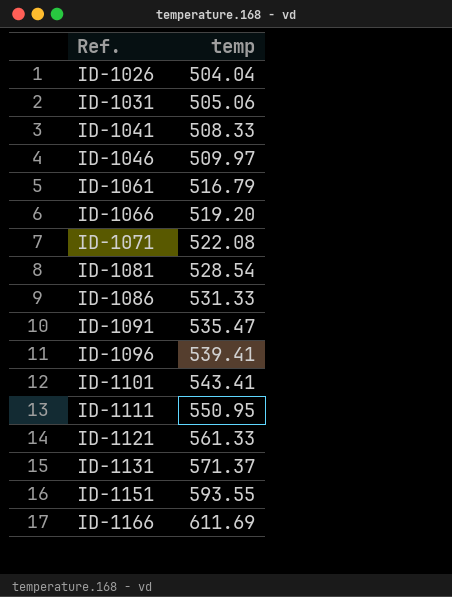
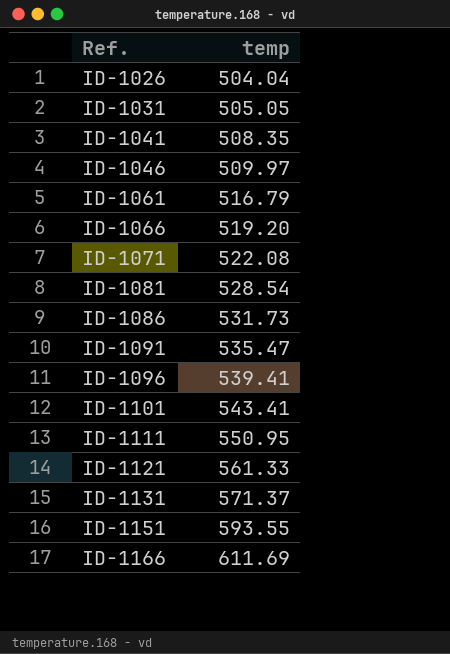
ID-1031 | temp: 505.06 -> 505.05
ID-1041 | temp: 508.33 -> 508.35
ID-1086 | temp: 531.33 -> 531.73

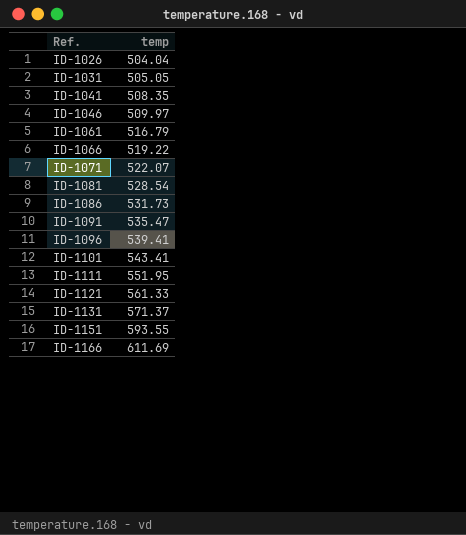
ID-1066 | temp: 519.20 -> 519.22
ID-1071 | temp: 522.08 -> 522.07
ID-1111 | temp: 550.95 -> 551.95

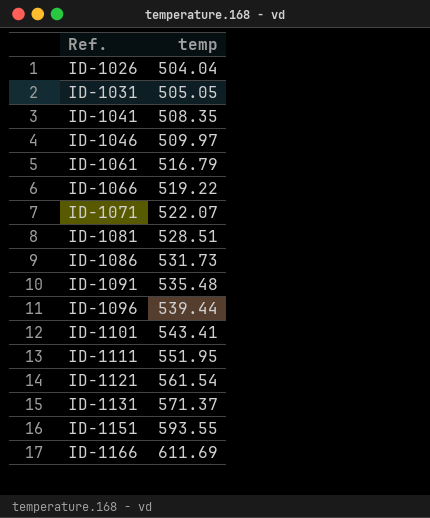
ID-1081 | temp: 528.54 -> 528.51
ID-1091 | temp: 535.47 -> 535.48
ID-1096 | temp: 539.41 -> 539.44
ID-1121 | temp: 561.33 -> 561.54

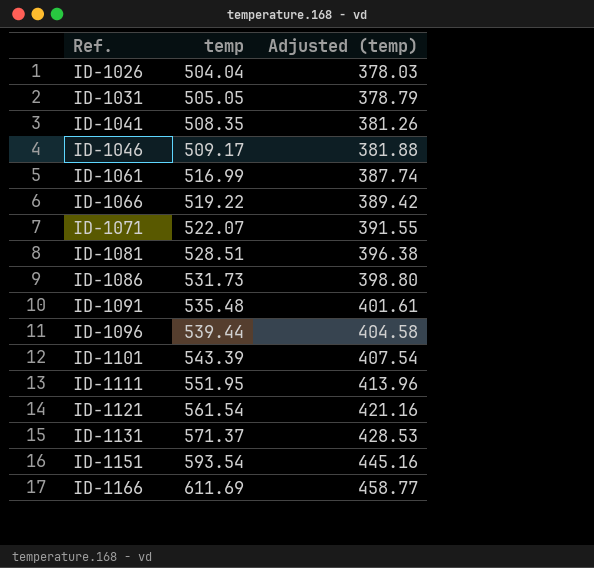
column Adjusted (temp) | formula: none -> [temp] * 0.75
ID-1046 | temp: 509.97 -> 509.17
ID-1061 | temp: 516.79 -> 516.99
ID-1101 | temp: 543.41 -> 543.39
ID-1151 | temp: 593.55 -> 593.54

